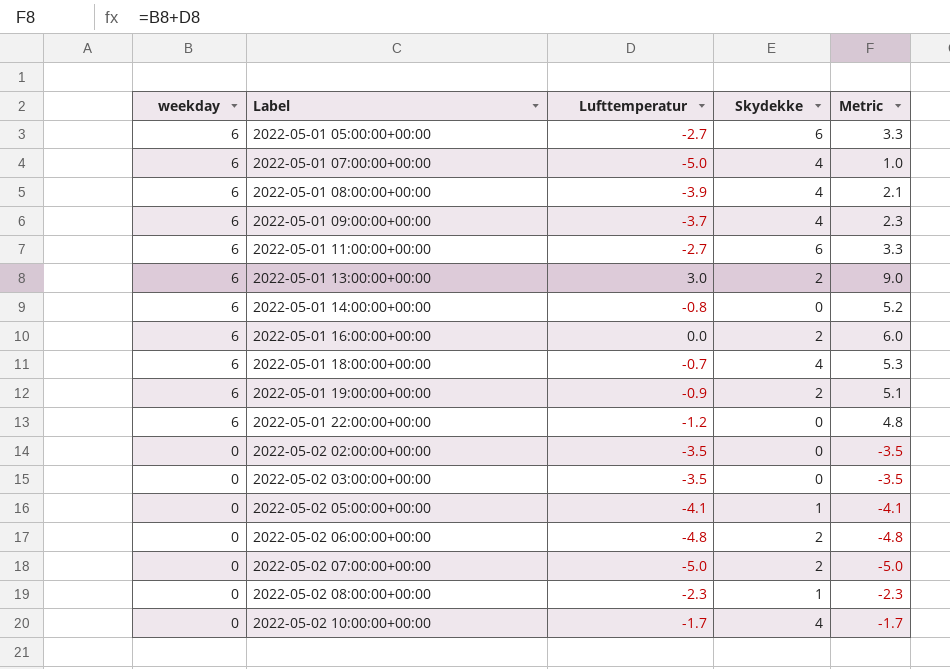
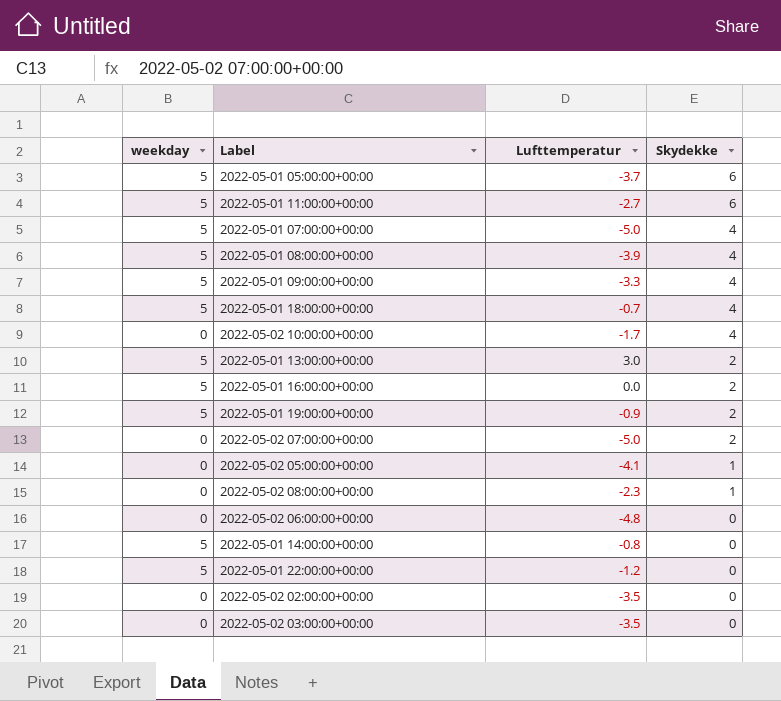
row order: weekday descending -> Skydekke descending
column Metric | formula: [weekday] + [Lufttemperatur] -> none
2022-05-01 05:00:00+00:00 | weekday: 6 -> 5
2022-05-01 05:00:00+00:00 | Lufttemperatur: -2.7 -> -3.7
2022-05-01 11:00:00+00:00 | weekday: 6 -> 5
2022-05-01 07:00:00+00:00 | weekday: 6 -> 5
2022-05-01 08:00:00+00:00 | weekday: 6 -> 5
2022-05-01 09:00:00+00:00 | weekday: 6 -> 5
2022-05-01 09:00:00+00:00 | Lufttemperatur: -3.7 -> -3.3
2022-05-01 18:00:00+00:00 | weekday: 6 -> 5
2022-05-01 13:00:00+00:00 | weekday: 6 -> 5
2022-05-01 16:00:00+00:00 | weekday: 6 -> 5
2022-05-01 19:00:00+00:00 | weekday: 6 -> 5
2022-05-02 06:00:00+00:00 | Skydekke: 2 -> 0
2022-05-01 14:00:00+00:00 | weekday: 6 -> 5
2022-05-01 22:00:00+00:00 | weekday: 6 -> 5

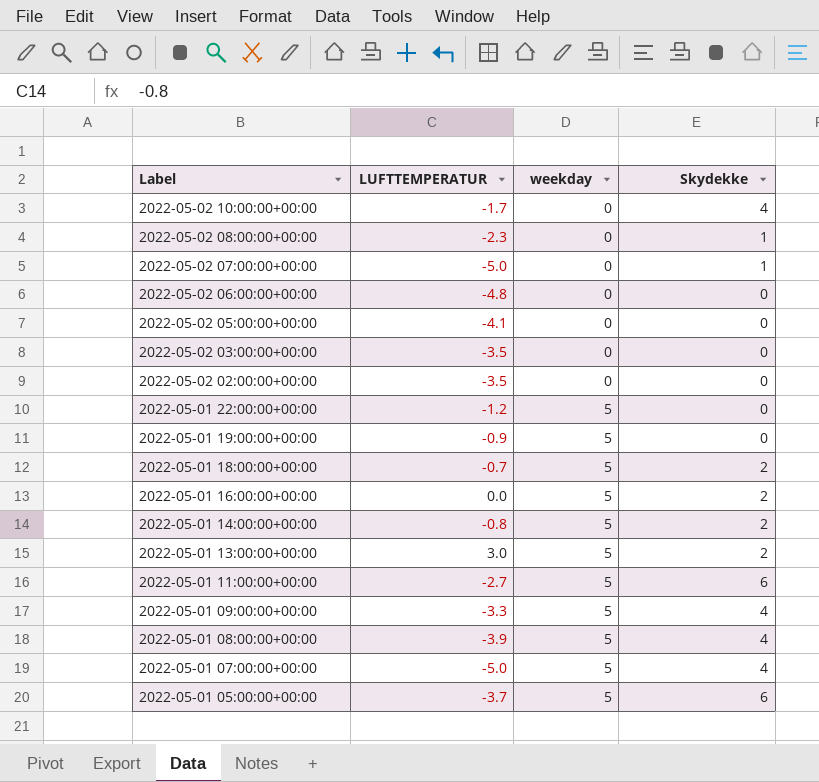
row order: Skydekke descending -> Label descending
column name: Lufttemperatur -> LUFTTEMPERATUR
column weekday | position: 1 -> 3
2022-05-02 07:00:00+00:00 | Skydekke: 2 -> 1
2022-05-02 05:00:00+00:00 | Skydekke: 1 -> 0
2022-05-01 19:00:00+00:00 | Skydekke: 2 -> 0
2022-05-01 18:00:00+00:00 | Skydekke: 4 -> 2
2022-05-01 14:00:00+00:00 | Skydekke: 0 -> 2

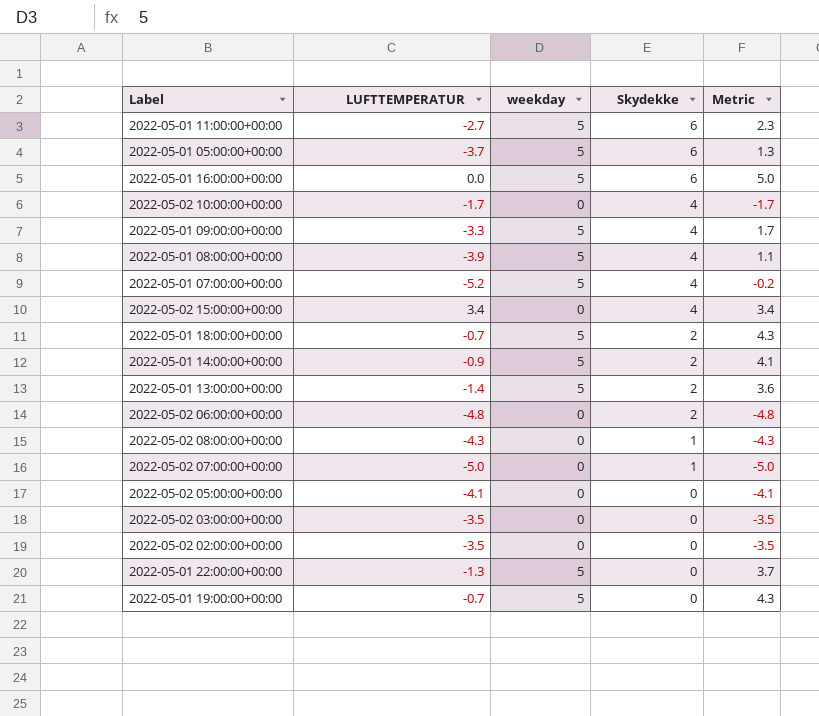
row order: Label descending -> Skydekke descending
column Metric | formula: none -> [LUFTTEMPERATUR] + [weekday]
2022-05-01 16:00:00+00:00 | Skydekke: 2 -> 6
2022-05-01 07:00:00+00:00 | LUFTTEMPERATUR: -5.0 -> -5.2
row 2022-05-02 15:00:00+00:00: none -> 3.4 | 0 | 4 | 3.4
2022-05-01 14:00:00+00:00 | LUFTTEMPERATUR: -0.8 -> -0.9
2022-05-01 13:00:00+00:00 | LUFTTEMPERATUR: 3.0 -> -1.4
2022-05-02 06:00:00+00:00 | Skydekke: 0 -> 2
2022-05-02 08:00:00+00:00 | LUFTTEMPERATUR: -2.3 -> -4.3
2022-05-01 22:00:00+00:00 | LUFTTEMPERATUR: -1.2 -> -1.3
2022-05-01 19:00:00+00:00 | LUFTTEMPERATUR: -0.9 -> -0.7

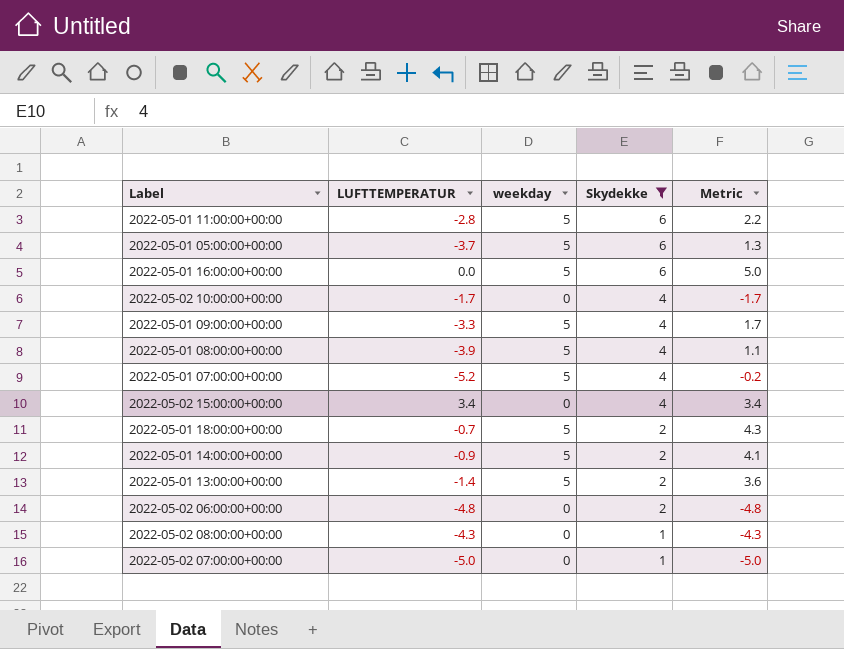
filter: none -> Skydekke != 0
2022-05-01 11:00:00+00:00 | LUFTTEMPERATUR: -2.7 -> -2.8
2022-05-01 11:00:00+00:00 | Metric: 2.3 -> 2.2

